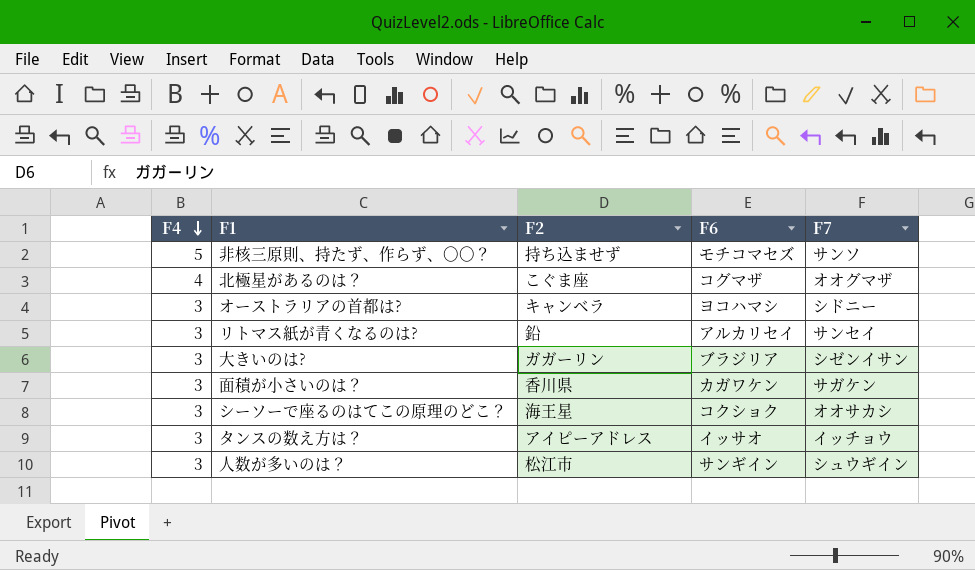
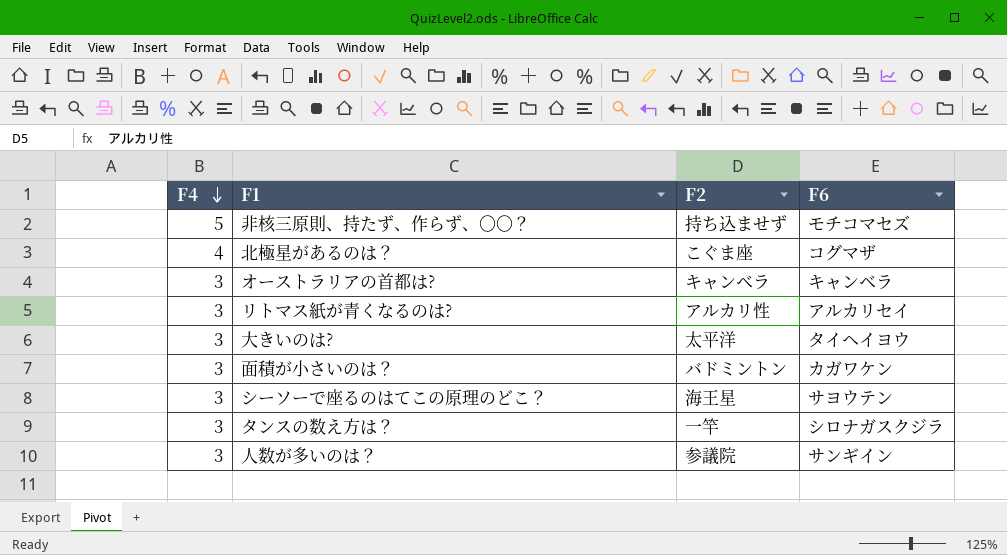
column F7 | position: 5 -> none
オーストラリアの首都は? | F6: ヨコハマシ -> キャンベラ
リトマス紙が青くなるのは? | F2: 鉛 -> アルカリ性
大きいのは? | F2: ガガーリン -> 太平洋
大きいのは? | F6: ブラジリア -> タイヘイヨウ
面積が小さいのは？ | F2: 香川県 -> バドミントン
シーソーで座るのはてこの原理のどこ？ | F6: コクショク -> サヨウテン
タンスの数え方は？ | F2: アイピーアドレス -> 一竿
タンスの数え方は？ | F6: イッサオ -> シロナガスクジラ
人数が多いのは？ | F2: 松江市 -> 参議院

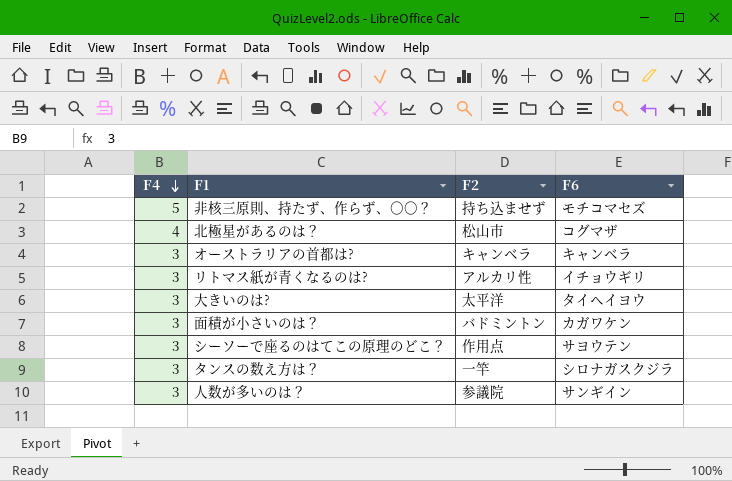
北極星があるのは？ | F2: こぐま座 -> 松山市
リトマス紙が青くなるのは? | F6: アルカリセイ -> イチョウギリ
シーソーで座るのはてこの原理のどこ？ | F2: 海王星 -> 作用点

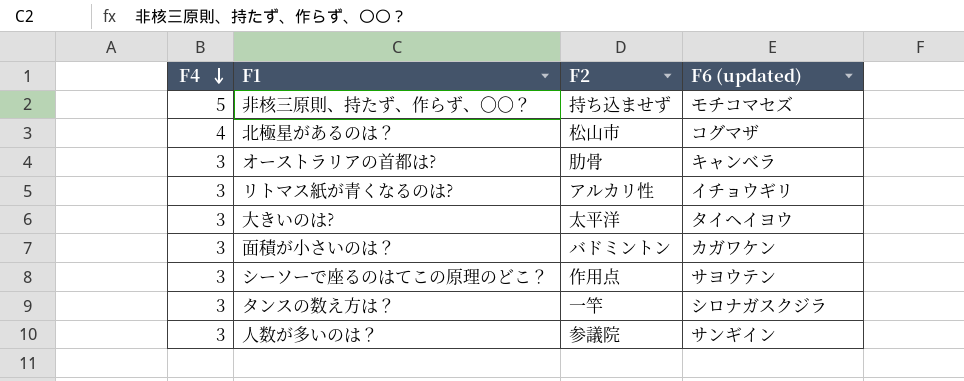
column name: F6 -> F6 (updated)
オーストラリアの首都は? | F2: キャンベラ -> 肋骨

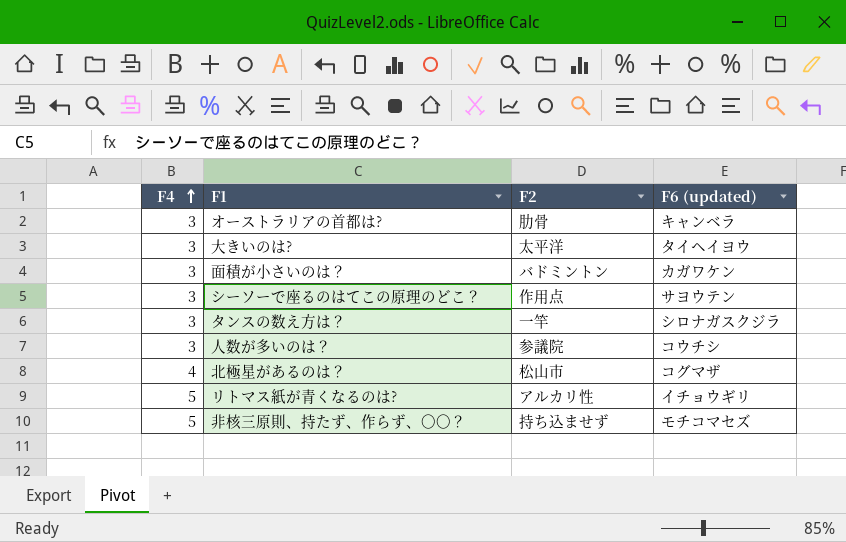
row order: F4 descending -> F4 ascending
人数が多いのは？ | F6 (updated): サンギイン -> コウチシ
リトマス紙が青くなるのは? | F4: 3 -> 5

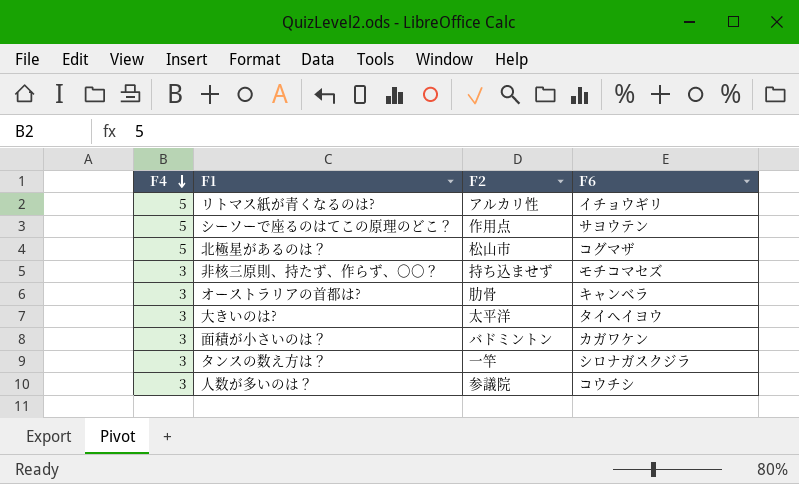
row order: F4 ascending -> F4 descending
column name: F6 (updated) -> F6
シーソーで座るのはてこの原理のどこ？ | F4: 3 -> 5
北極星があるのは？ | F4: 4 -> 5
非核三原則、持たず、作らず、〇〇？ | F4: 5 -> 3

